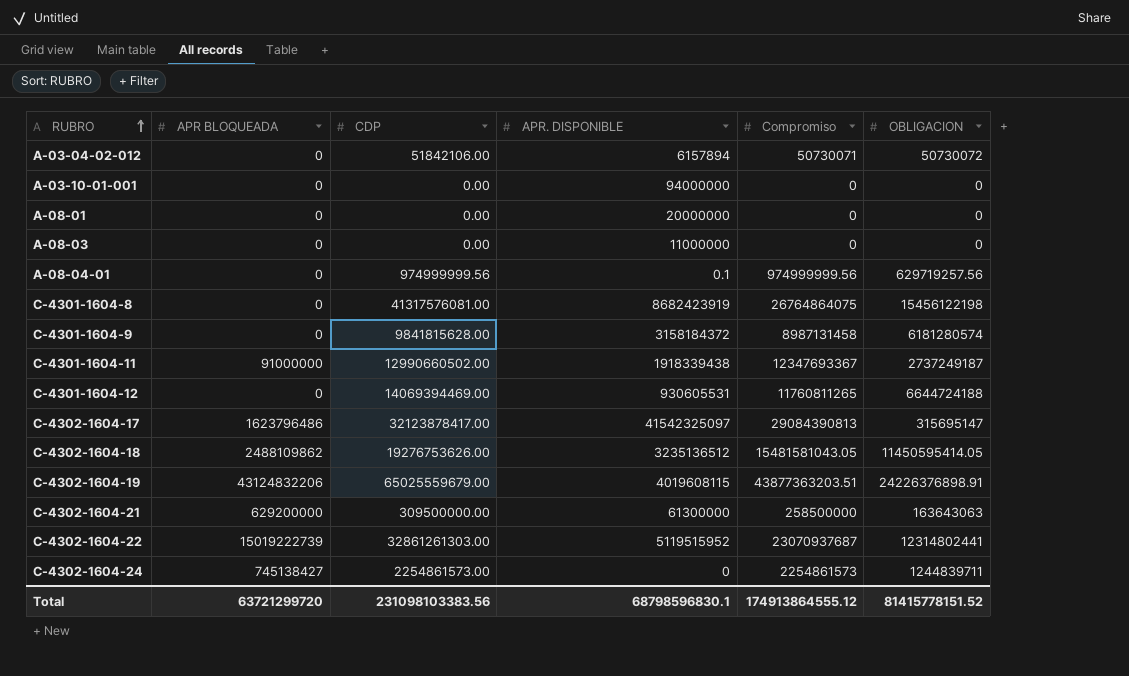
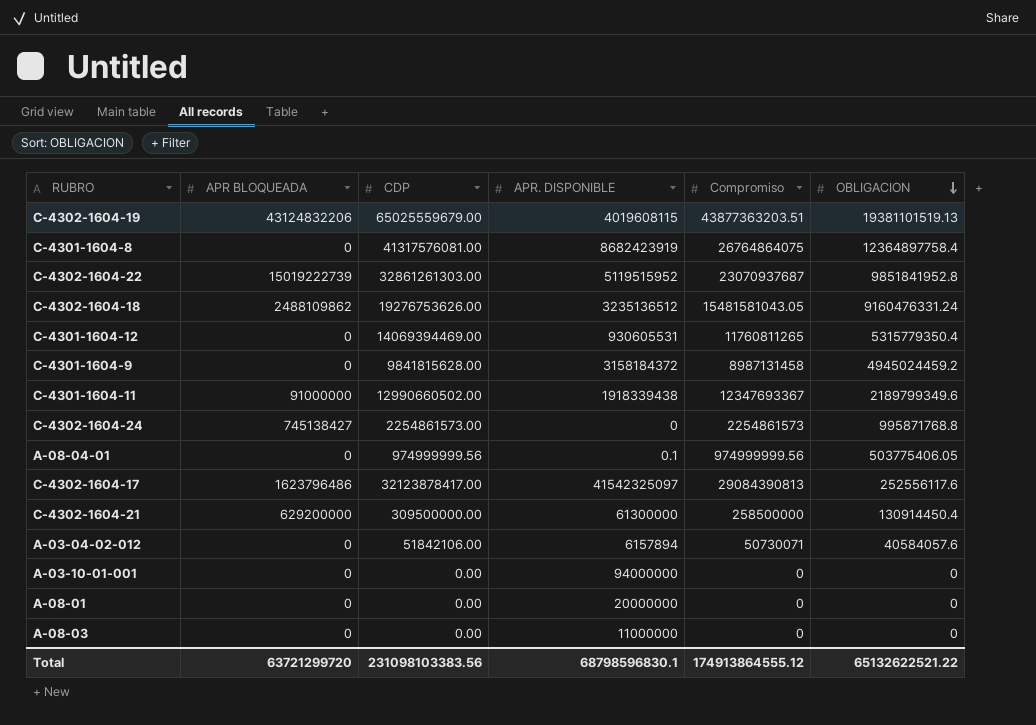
row order: RUBRO ascending -> OBLIGACION descending
C-4302-1604-19 | OBLIGACION: 24226376898.91 -> 19381101519.13
C-4301-1604-8 | OBLIGACION: 15456122198 -> 12364897758.4
C-4302-1604-22 | OBLIGACION: 12314802441 -> 9851841952.8
C-4302-1604-18 | OBLIGACION: 11450595414.05 -> 9160476331.24
C-4301-1604-12 | OBLIGACION: 6644724188 -> 5315779350.4
C-4301-1604-9 | OBLIGACION: 6181280574 -> 4945024459.2
C-4301-1604-11 | OBLIGACION: 2737249187 -> 2189799349.6
C-4302-1604-24 | OBLIGACION: 1244839711 -> 995871768.8
A-08-04-01 | OBLIGACION: 629719257.56 -> 503775406.05
C-4302-1604-17 | OBLIGACION: 315695147 -> 252556117.6
C-4302-1604-21 | OBLIGACION: 163643063 -> 130914450.4
A-03-04-02-012 | OBLIGACION: 50730072 -> 40584057.6
Total | OBLIGACION: 81415778151.52 -> 65132622521.22

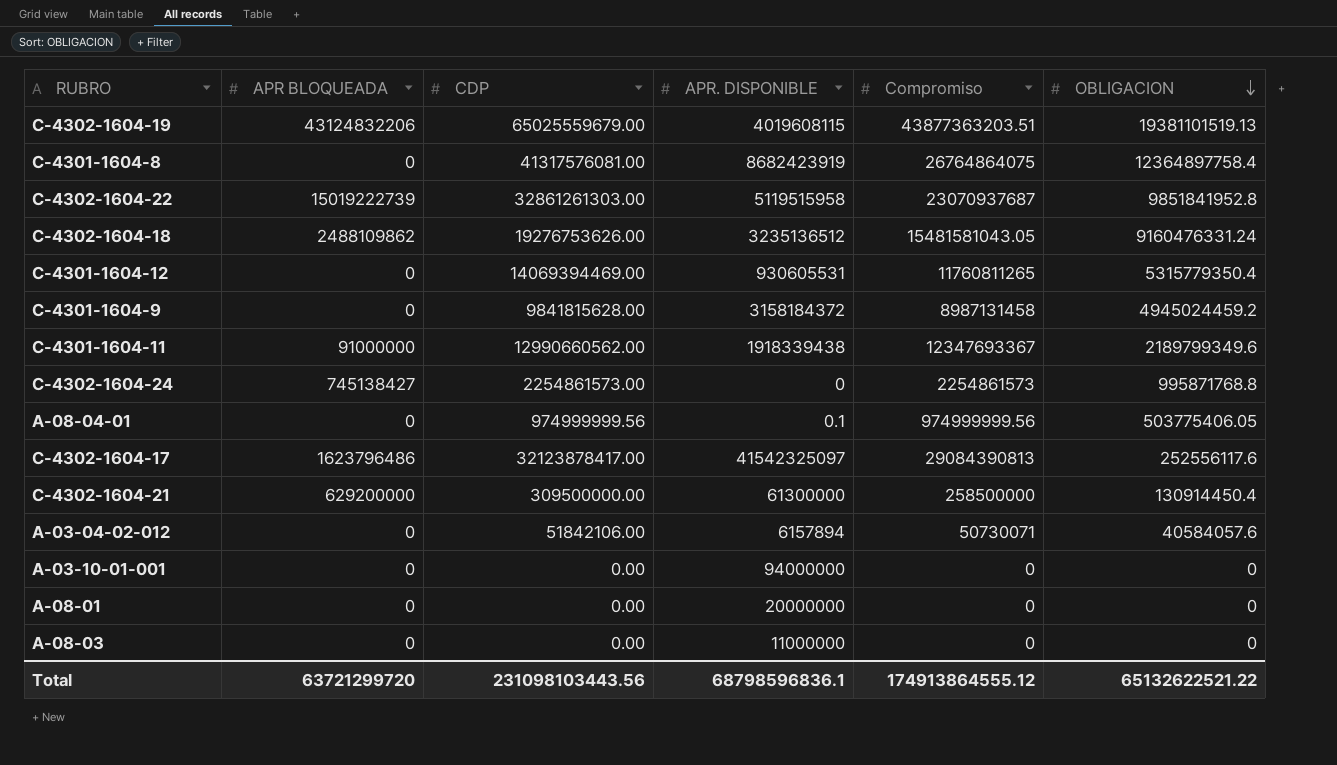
C-4302-1604-22 | APR. DISPONIBLE: 5119515952 -> 5119515958
C-4301-1604-11 | CDP: 12990660502.00 -> 12990660562.00
Total | CDP: 231098103383.56 -> 231098103443.56
Total | APR. DISPONIBLE: 68798596830.1 -> 68798596836.1

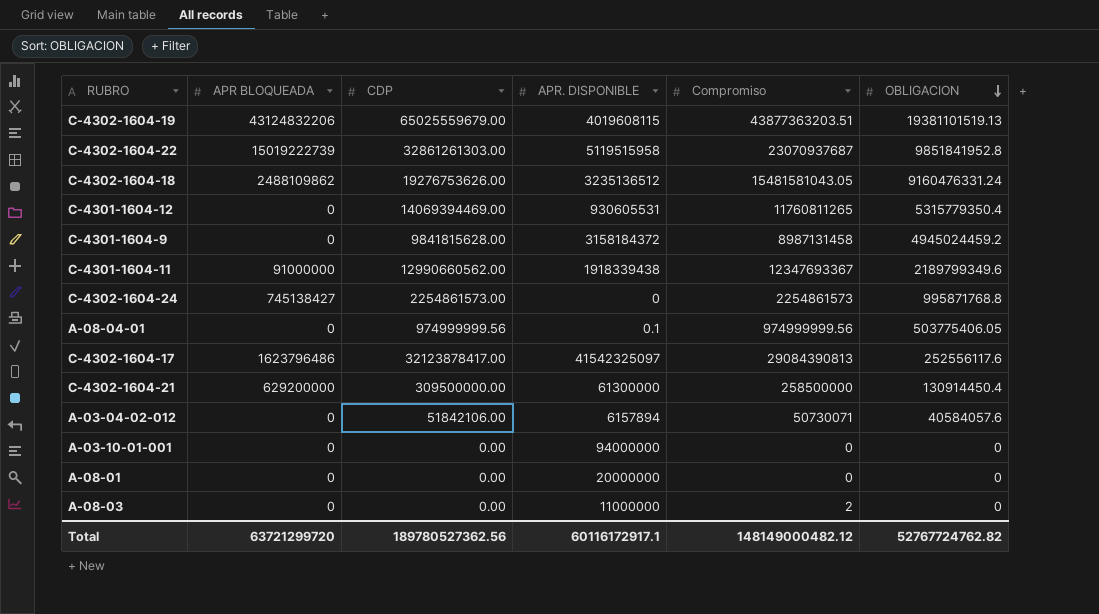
row C-4301-1604-8: 0 | 41317576081.00 | 8682423919 | 26764864075 | 12364897758.4 -> none
A-08-03 | Compromiso: 0 -> 2
Total | CDP: 231098103443.56 -> 189780527362.56
Total | APR. DISPONIBLE: 68798596836.1 -> 60116172917.1
Total | Compromiso: 174913864555.12 -> 148149000482.12
Total | OBLIGACION: 65132622521.22 -> 52767724762.82

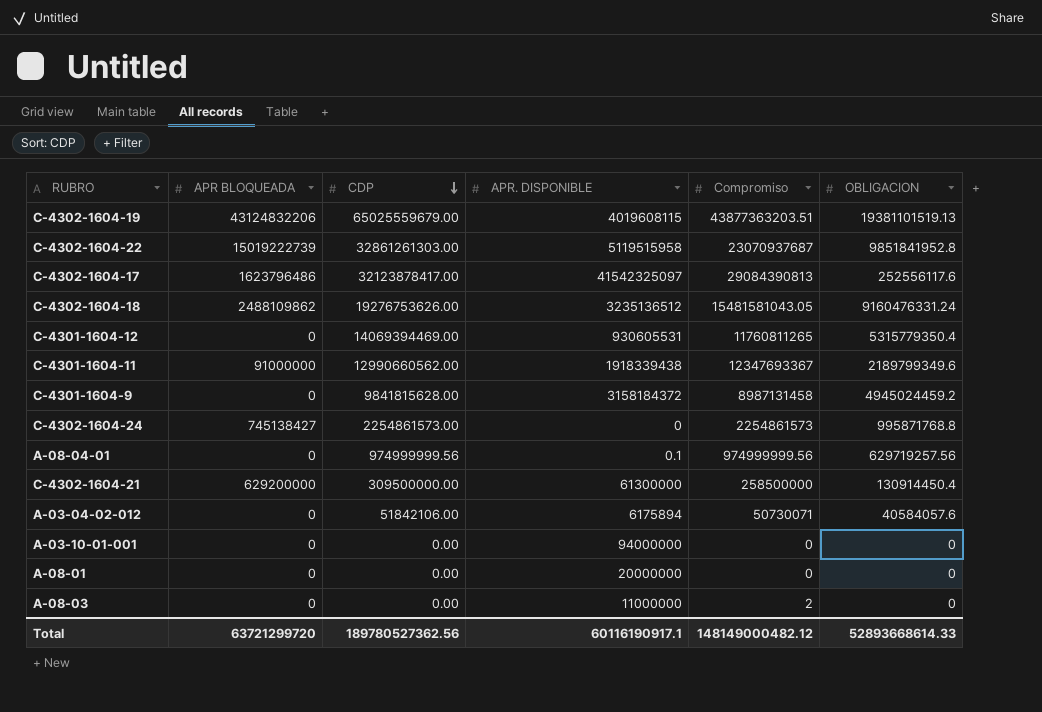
row order: OBLIGACION descending -> CDP descending
A-08-04-01 | OBLIGACION: 503775406.05 -> 629719257.56
A-03-04-02-012 | APR. DISPONIBLE: 6157894 -> 6175894
Total | APR. DISPONIBLE: 60116172917.1 -> 60116190917.1
Total | OBLIGACION: 52767724762.82 -> 52893668614.33

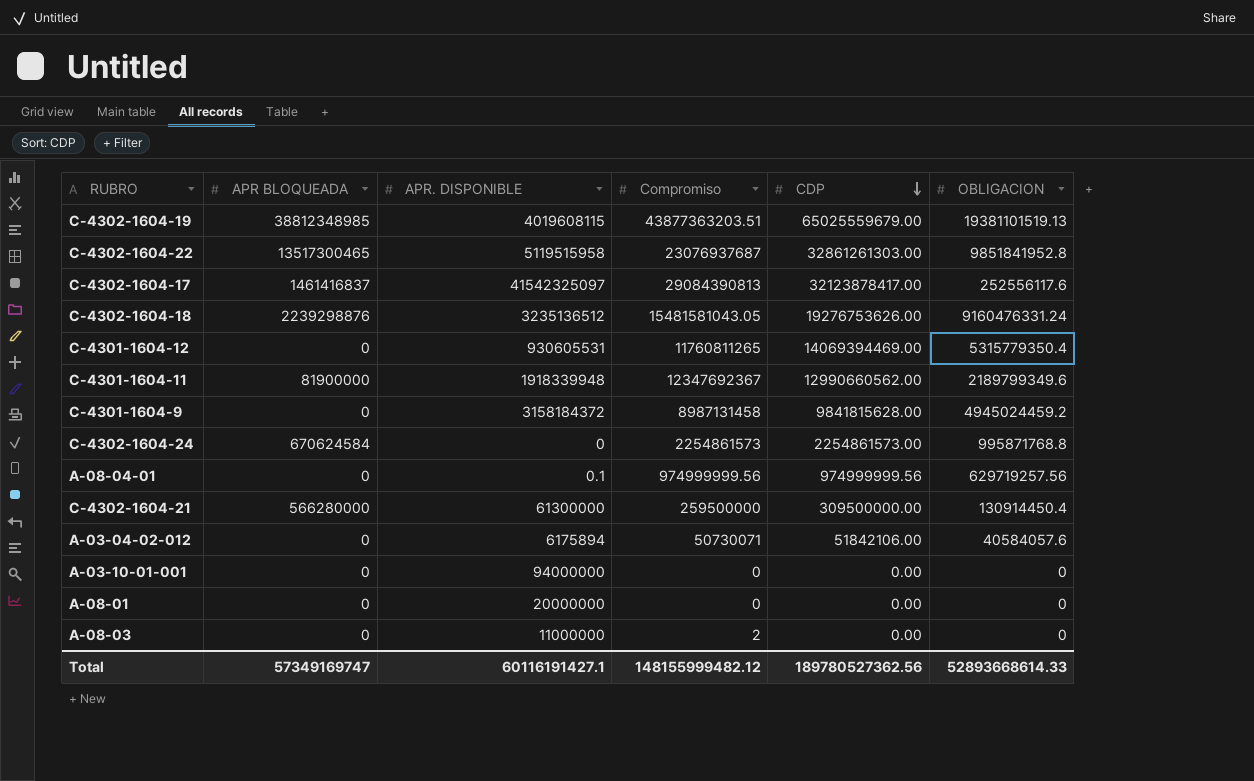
column CDP | position: 3 -> 5
C-4302-1604-19 | APR BLOQUEADA: 43124832206 -> 38812348985
C-4302-1604-22 | APR BLOQUEADA: 15019222739 -> 13517300465
C-4302-1604-22 | Compromiso: 23070937687 -> 23076937687
C-4302-1604-17 | APR BLOQUEADA: 1623796486 -> 1461416837
C-4302-1604-18 | APR BLOQUEADA: 2488109862 -> 2239298876
C-4301-1604-11 | APR BLOQUEADA: 91000000 -> 81900000
C-4301-1604-11 | APR. DISPONIBLE: 1918339438 -> 1918339948
C-4301-1604-11 | Compromiso: 12347693367 -> 12347692367
C-4302-1604-24 | APR BLOQUEADA: 745138427 -> 670624584
C-4302-1604-21 | APR BLOQUEADA: 629200000 -> 566280000
C-4302-1604-21 | Compromiso: 258500000 -> 259500000
Total | APR BLOQUEADA: 63721299720 -> 57349169747
Total | APR. DISPONIBLE: 60116190917.1 -> 60116191427.1
Total | Compromiso: 148149000482.12 -> 148155999482.12

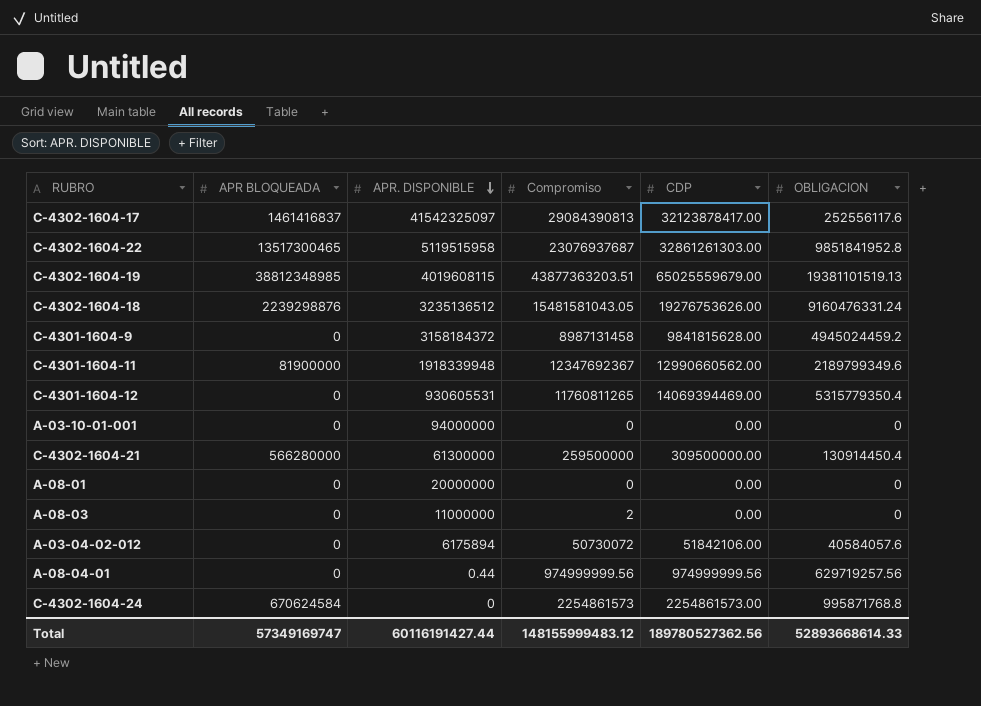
row order: CDP descending -> APR. DISPONIBLE descending
A-03-04-02-012 | Compromiso: 50730071 -> 50730072
A-08-04-01 | APR. DISPONIBLE: 0.1 -> 0.44
Total | APR. DISPONIBLE: 60116191427.1 -> 60116191427.44
Total | Compromiso: 148155999482.12 -> 148155999483.12

